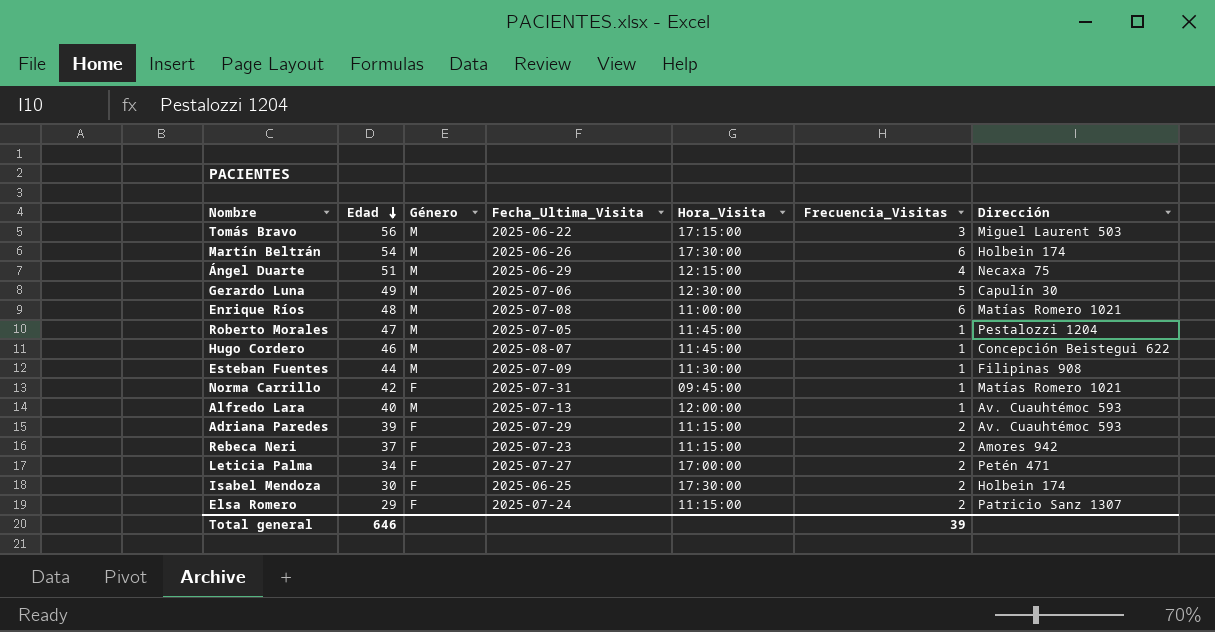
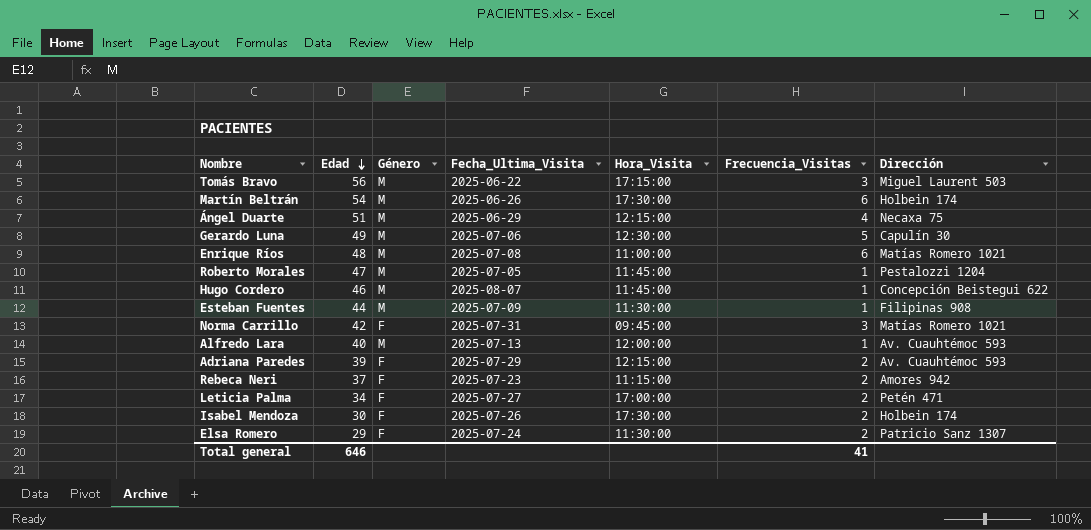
Norma Carrillo | Frecuencia_Visitas: 1 -> 3
Adriana Paredes | Hora_Visita: 11:15:00 -> 12:15:00
Isabel Mendoza | Fecha_Ultima_Visita: 2025-06-25 -> 2025-07-26
Elsa Romero | Hora_Visita: 11:15:00 -> 11:30:00
Total general | Frecuencia_Visitas: 39 -> 41

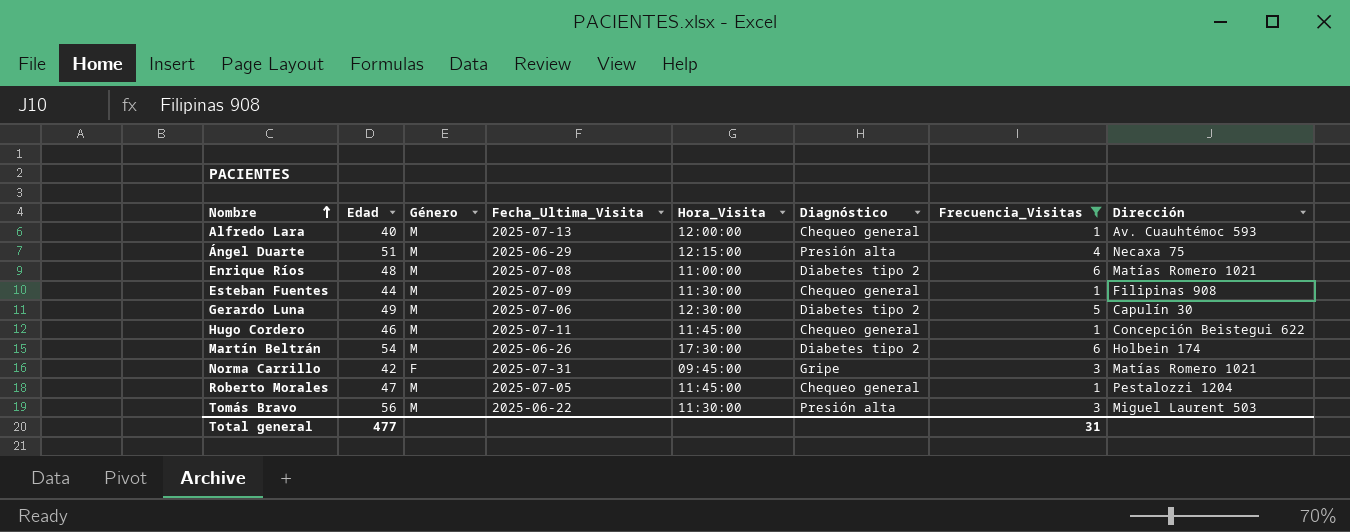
filter: none -> Frecuencia_Visitas != 2
row order: Edad descending -> Nombre ascending
column Diagnóstico | position: none -> 6
Hugo Cordero | Fecha_Ultima_Visita: 2025-08-07 -> 2025-07-11
Tomás Bravo | Hora_Visita: 17:15:00 -> 11:30:00
Total general | Edad: 646 -> 477
Total general | Frecuencia_Visitas: 41 -> 31

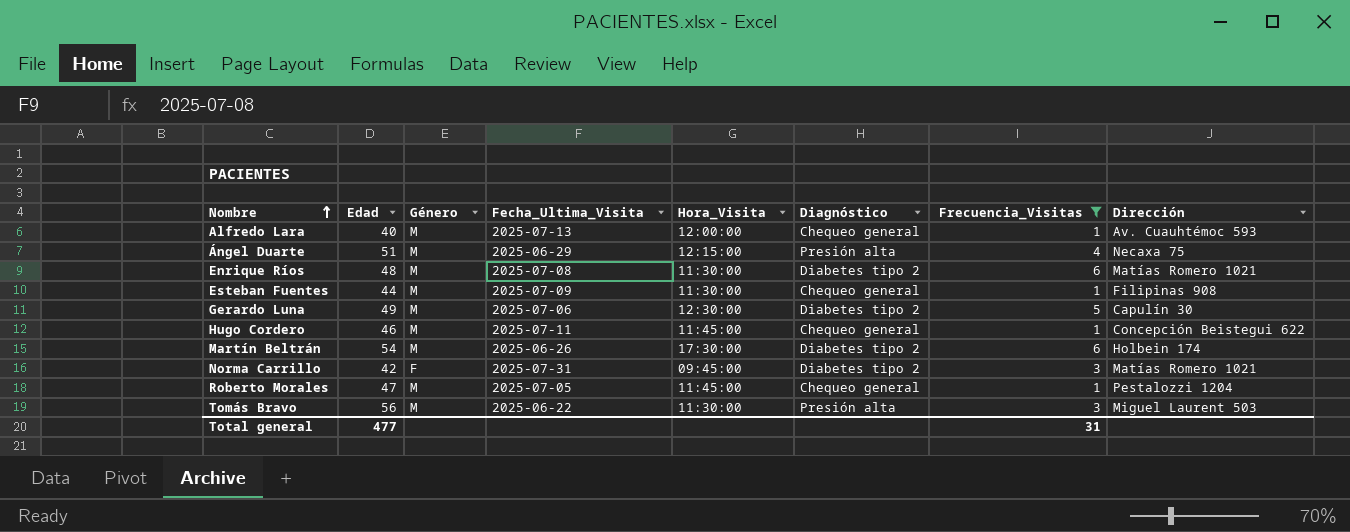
Enrique Ríos | Hora_Visita: 11:00:00 -> 11:30:00
Norma Carrillo | Diagnóstico: Gripe -> Diabetes tipo 2

